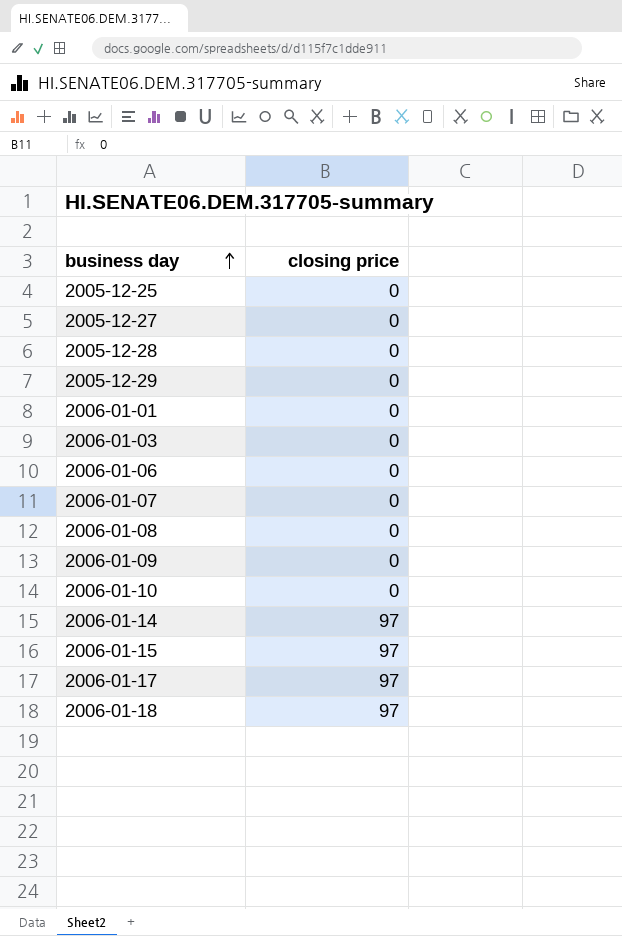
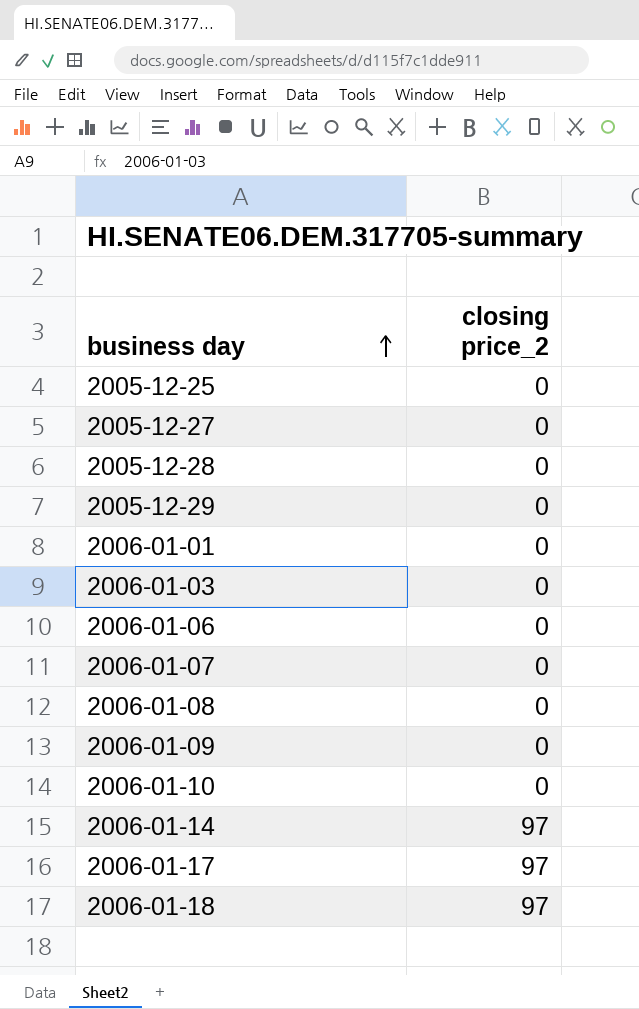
column name: closing price -> closing price_2
row 2006-01-15: 97 -> none

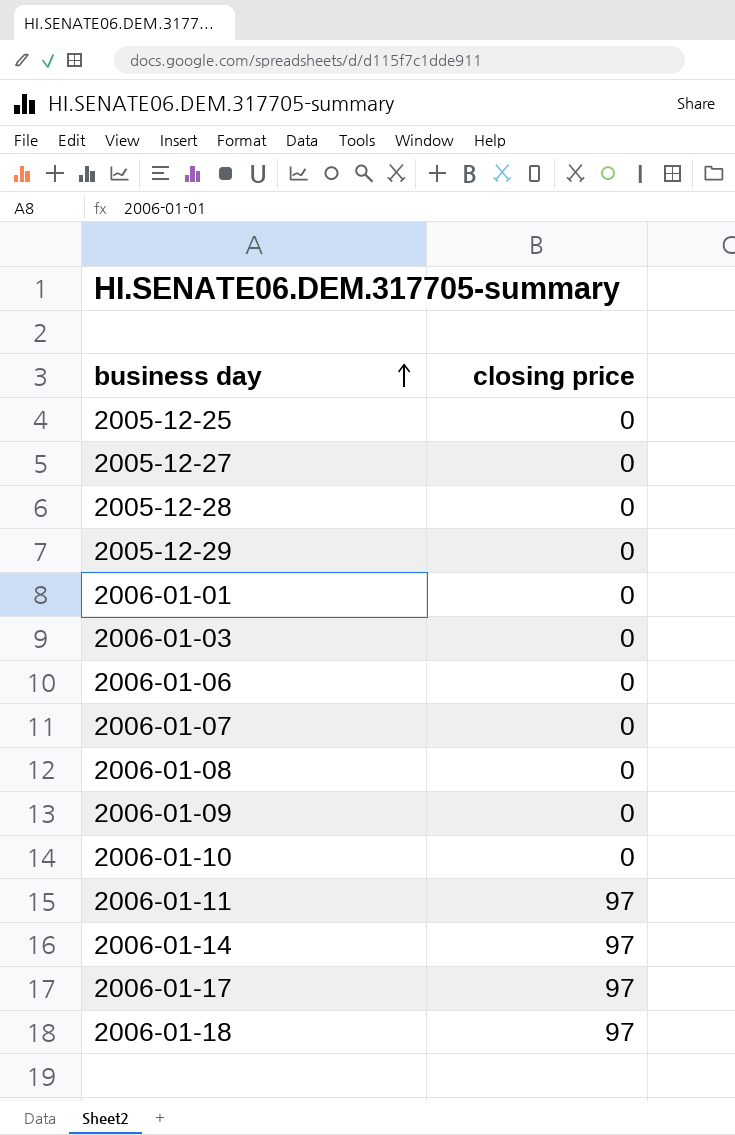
column name: closing price_2 -> closing price
row 2006-01-11: none -> 97

